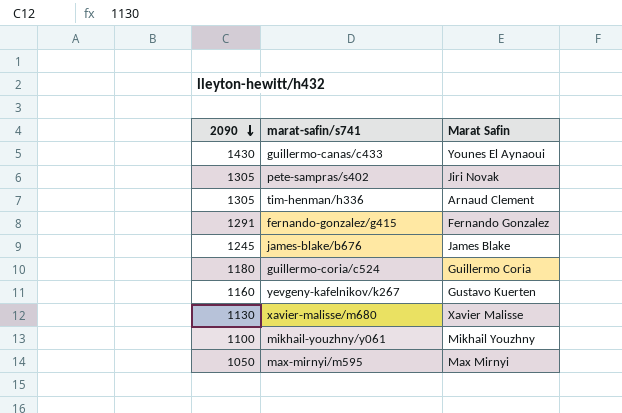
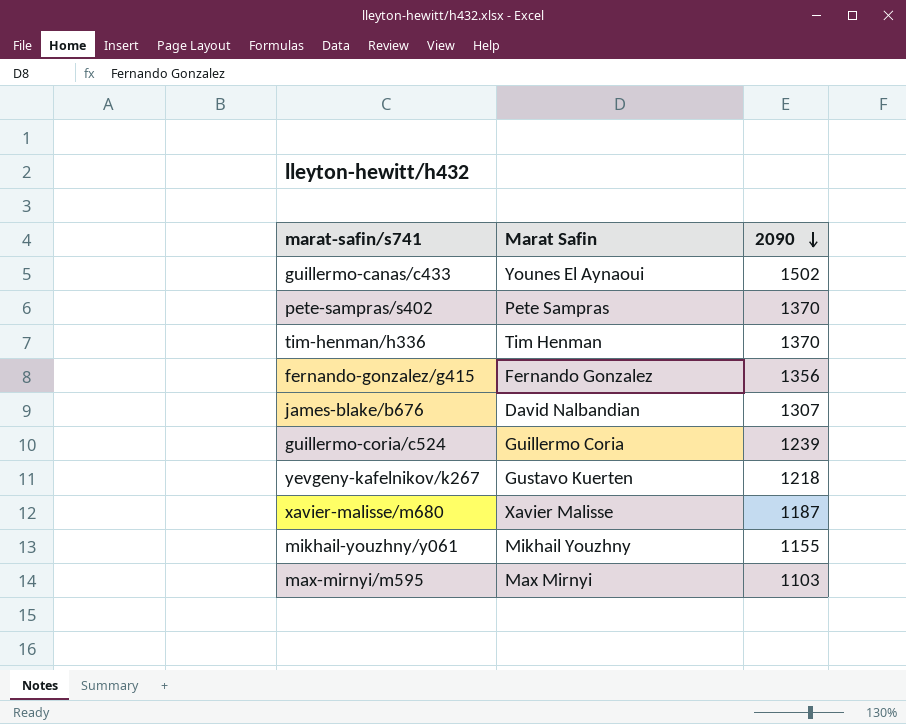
column 2090 | position: 1 -> 3
guillermo-canas/c433 | 2090: 1430 -> 1502
pete-sampras/s402 | Marat Safin: Jiri Novak -> Pete Sampras
pete-sampras/s402 | 2090: 1305 -> 1370
tim-henman/h336 | Marat Safin: Arnaud Clement -> Tim Henman
tim-henman/h336 | 2090: 1305 -> 1370
fernando-gonzalez/g415 | 2090: 1291 -> 1356
james-blake/b676 | Marat Safin: James Blake -> David Nalbandian
james-blake/b676 | 2090: 1245 -> 1307
guillermo-coria/c524 | 2090: 1180 -> 1239
yevgeny-kafelnikov/k267 | 2090: 1160 -> 1218
xavier-malisse/m680 | 2090: 1130 -> 1187
mikhail-youzhny/y061 | 2090: 1100 -> 1155
max-mirnyi/m595 | 2090: 1050 -> 1103

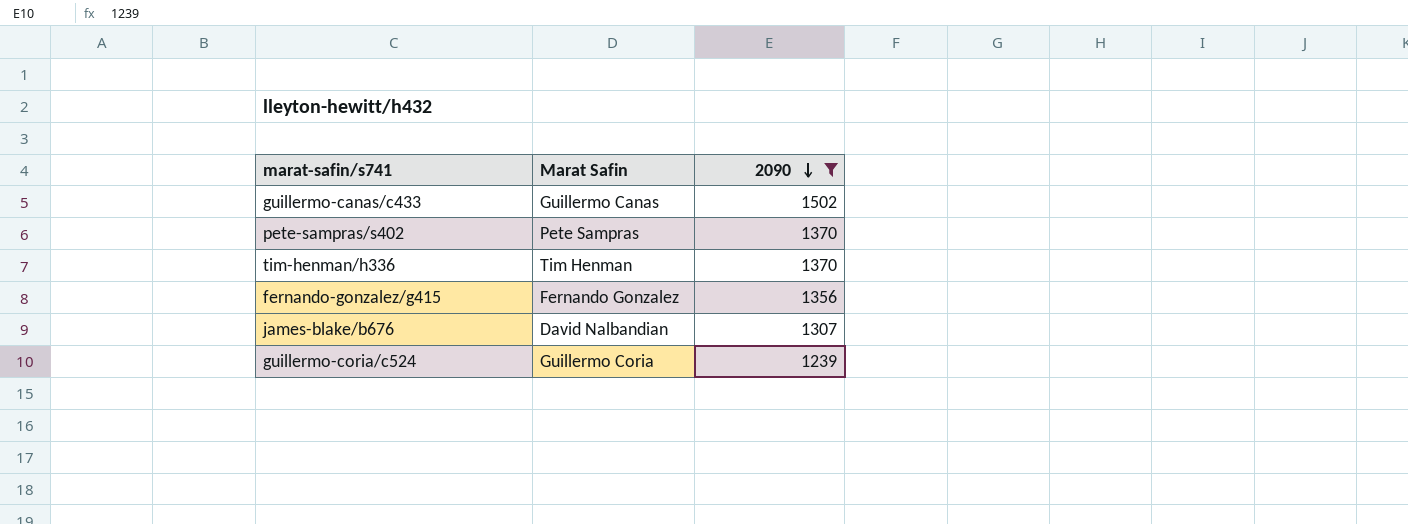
filter: none -> 2090 >= 1239
guillermo-canas/c433 | Marat Safin: Younes El Aynaoui -> Guillermo Canas

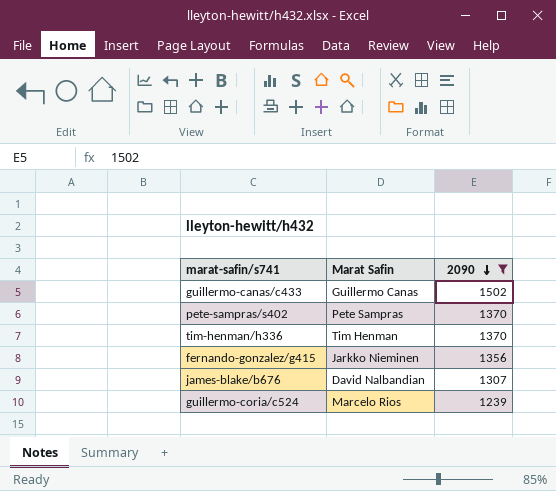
fernando-gonzalez/g415 | Marat Safin: Fernando Gonzalez -> Jarkko Nieminen
guillermo-coria/c524 | Marat Safin: Guillermo Coria -> Marcelo Rios

